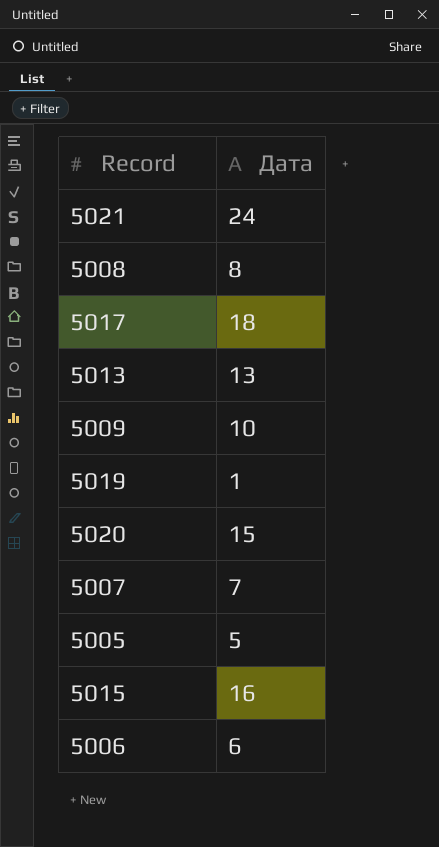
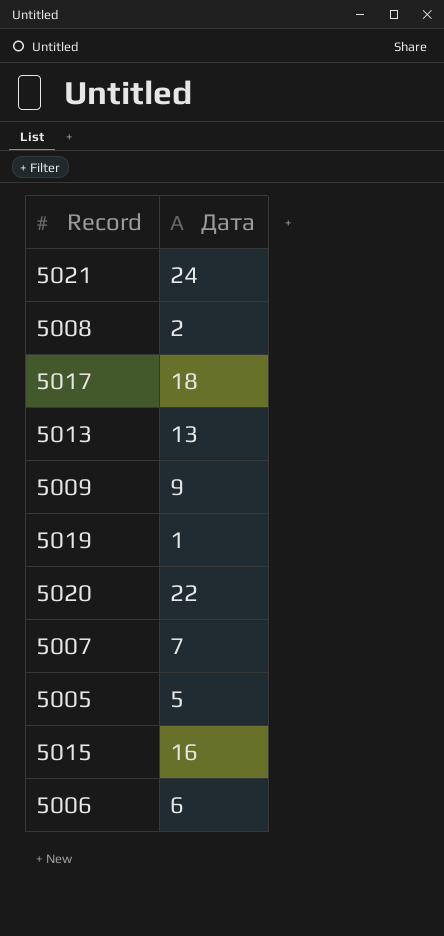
5008 | Дата: 8 -> 2
5009 | Дата: 10 -> 9
5020 | Дата: 15 -> 22

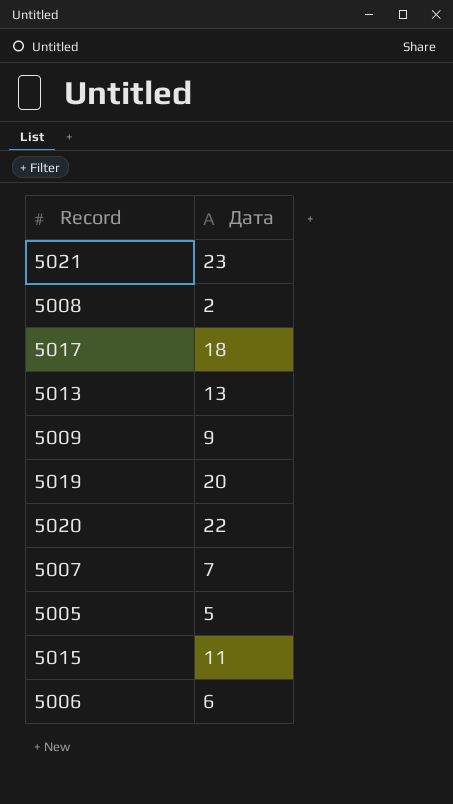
5021 | Дата: 24 -> 23
5019 | Дата: 1 -> 20
5015 | Дата: 16 -> 11

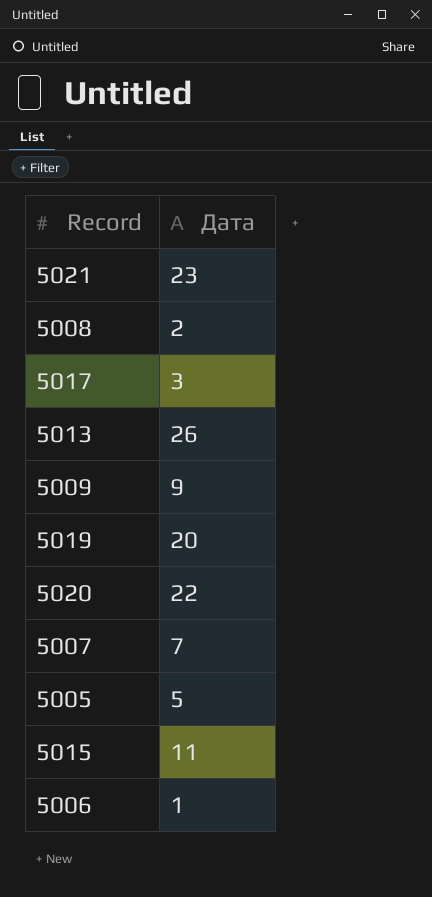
5017 | Дата: 18 -> 3
5013 | Дата: 13 -> 26
5006 | Дата: 6 -> 1

